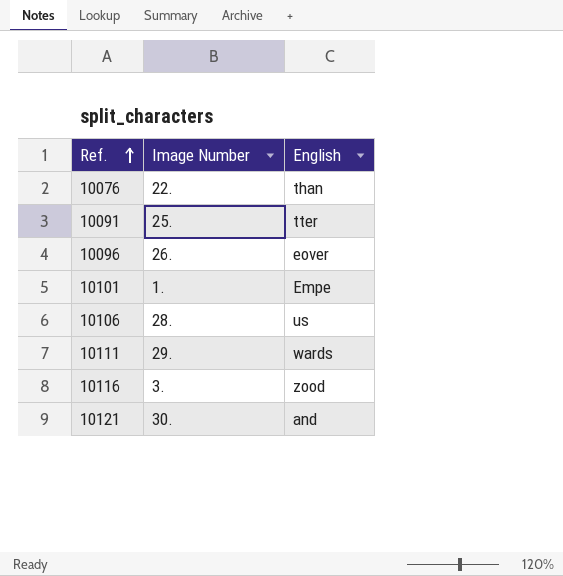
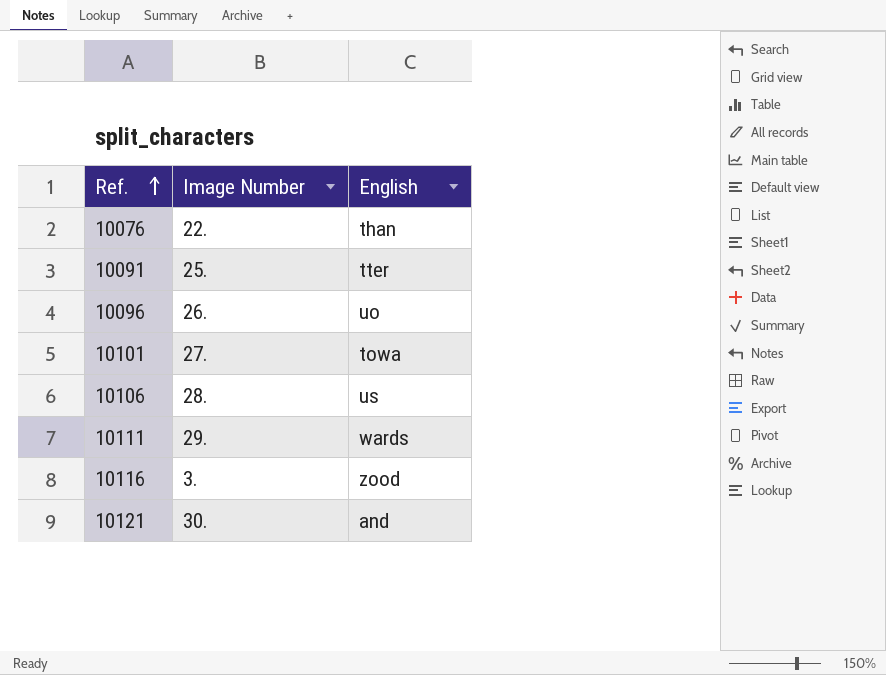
10096 | English: eover -> uo
10101 | Image Number: 1. -> 27.
10101 | English: Empe -> towa

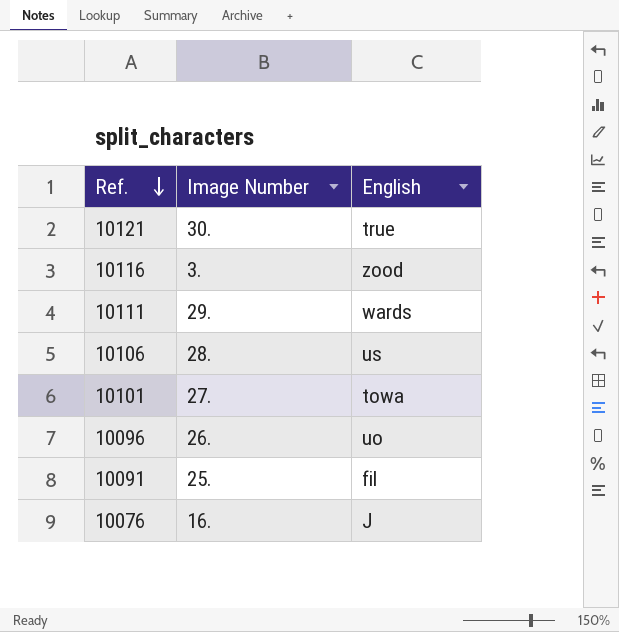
row order: Ref. ascending -> Ref. descending
10121 | English: and -> true
10091 | English: tter -> fil
10076 | Image Number: 22. -> 16.
10076 | English: than -> J

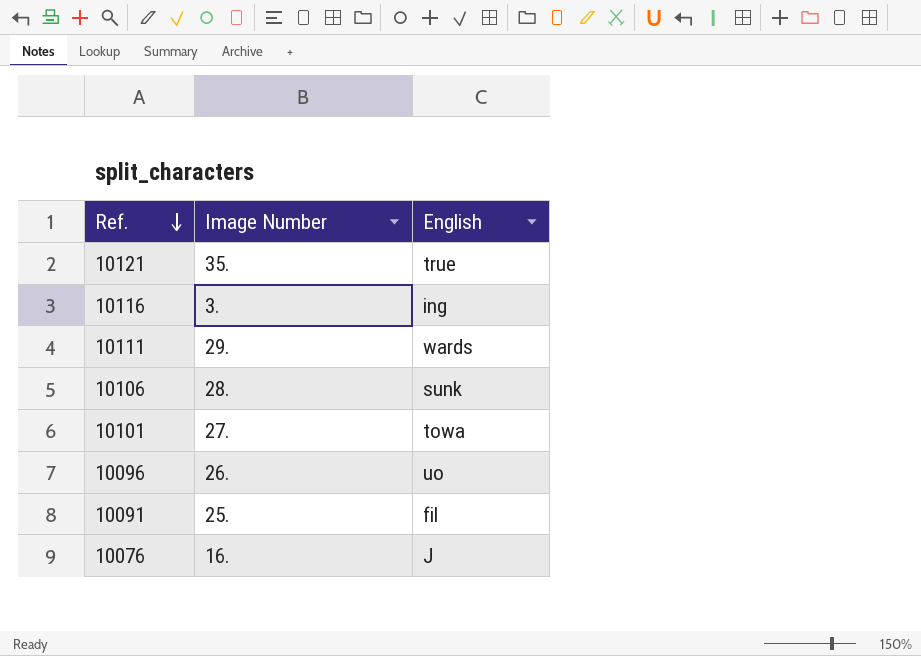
10121 | Image Number: 30. -> 35.
10116 | English: zood -> ing
10106 | English: us -> sunk

